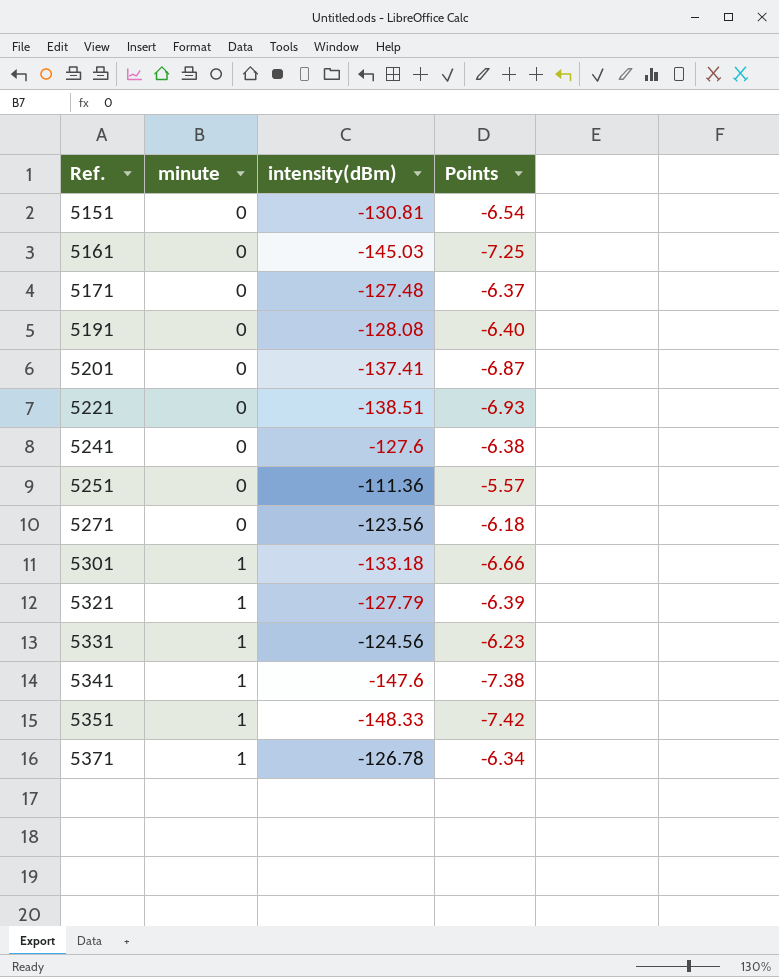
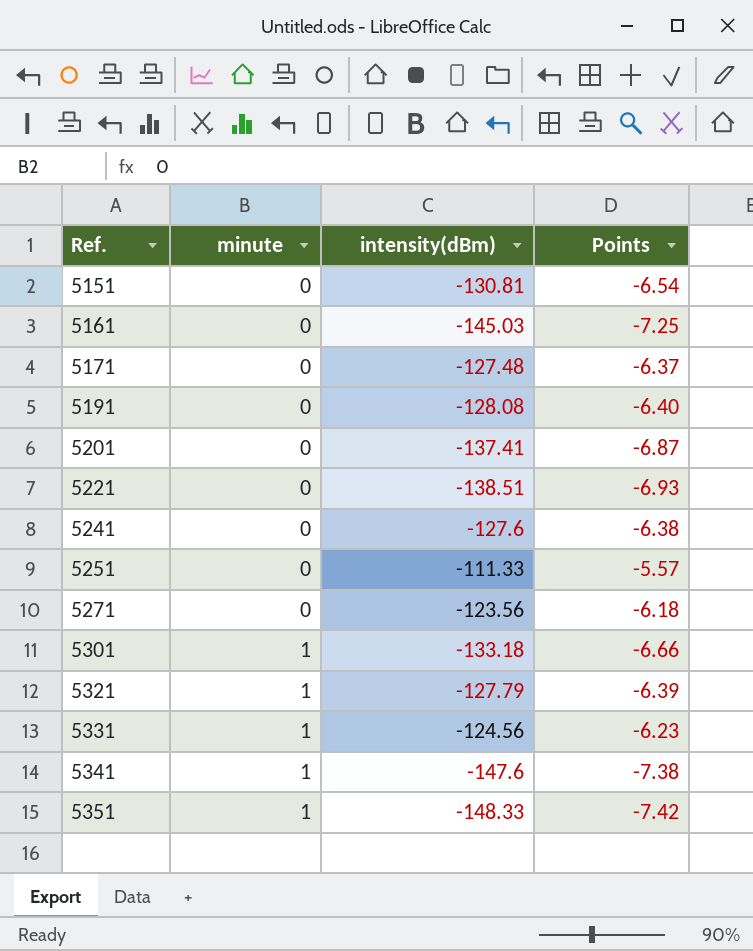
row 5371: 1 | -126.78 | -6.34 -> none
5251 | intensity(dBm): -111.36 -> -111.33

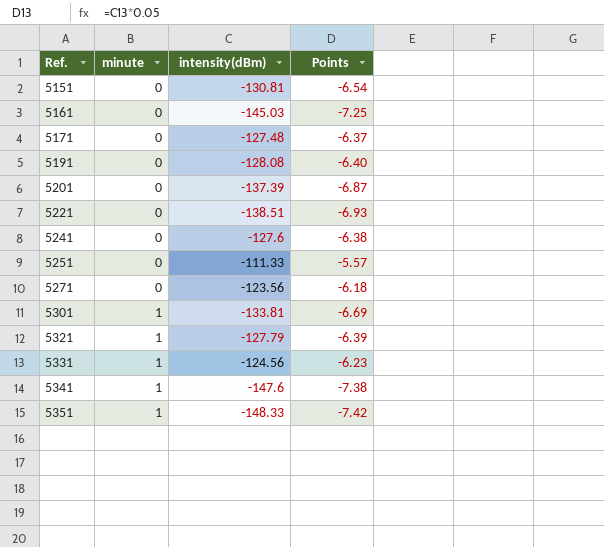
5201 | intensity(dBm): -137.41 -> -137.39
5301 | intensity(dBm): -133.18 -> -133.81
5301 | Points: -6.66 -> -6.69

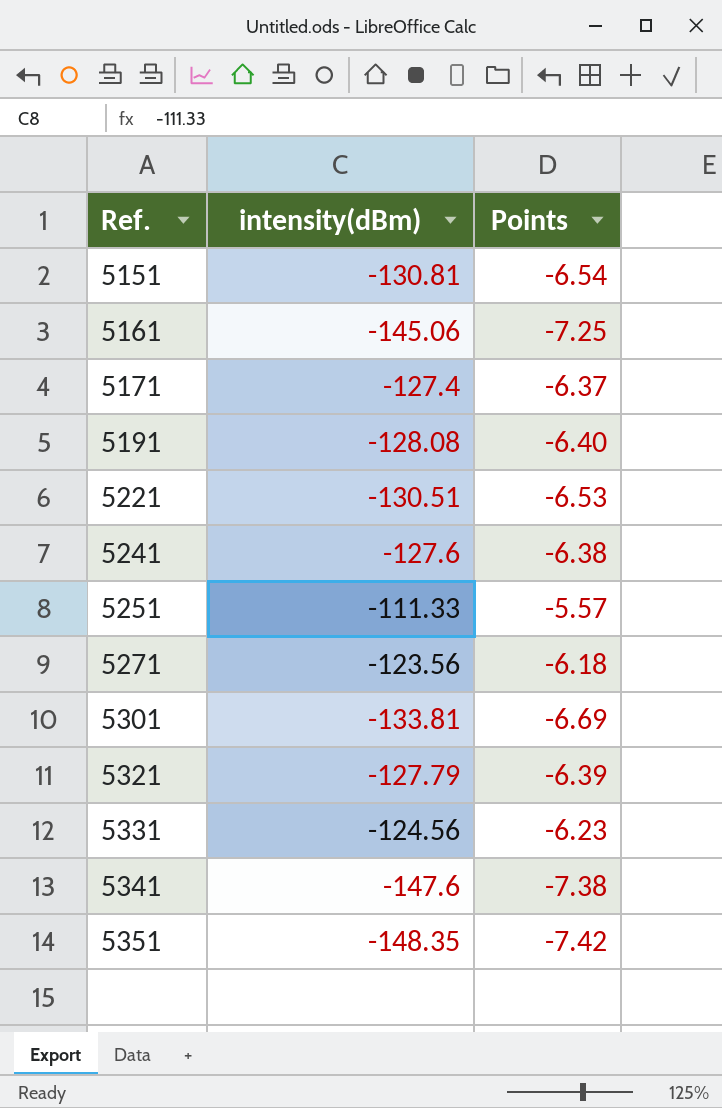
column minute | position: 2 -> none
row 5201: 0 | -137.39 | -6.87 -> none
5161 | intensity(dBm): -145.03 -> -145.06
5171 | intensity(dBm): -127.48 -> -127.4
5221 | intensity(dBm): -138.51 -> -130.51
5221 | Points: -6.93 -> -6.53
5351 | intensity(dBm): -148.33 -> -148.35

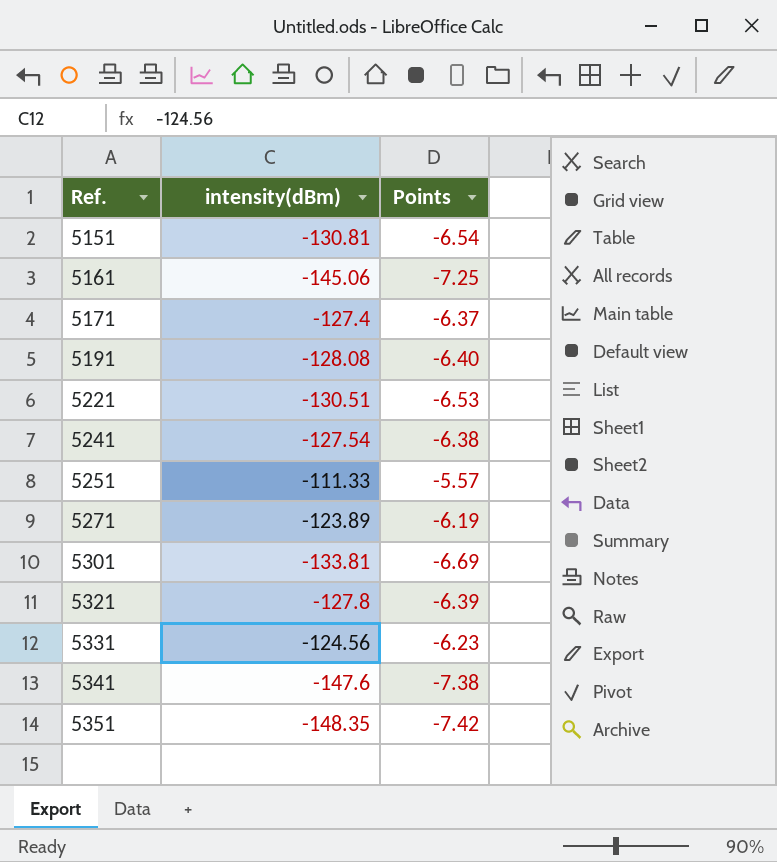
5241 | intensity(dBm): -127.6 -> -127.54
5271 | intensity(dBm): -123.56 -> -123.89
5271 | Points: -6.18 -> -6.19
5321 | intensity(dBm): -127.79 -> -127.8

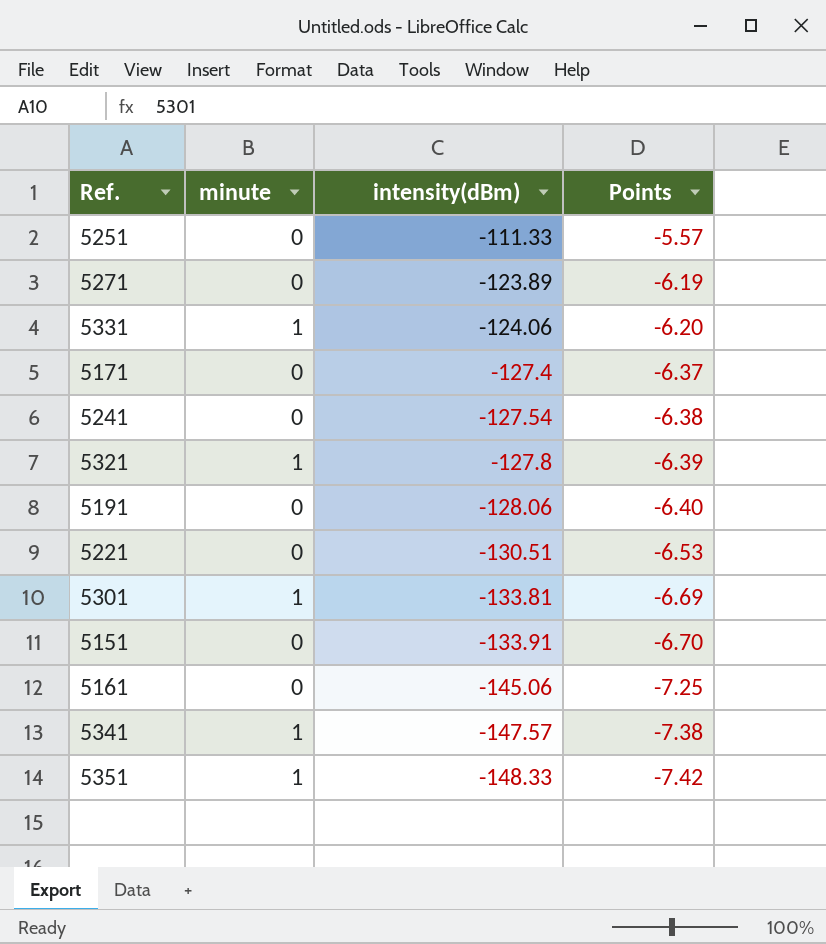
row order: Ref. ascending -> intensity(dBm) descending
column minute | position: none -> 2
5331 | intensity(dBm): -124.56 -> -124.06
5331 | Points: -6.23 -> -6.20
5191 | intensity(dBm): -128.08 -> -128.06
5151 | intensity(dBm): -130.81 -> -133.91
5151 | Points: -6.54 -> -6.70
5341 | intensity(dBm): -147.6 -> -147.57
5351 | intensity(dBm): -148.35 -> -148.33

